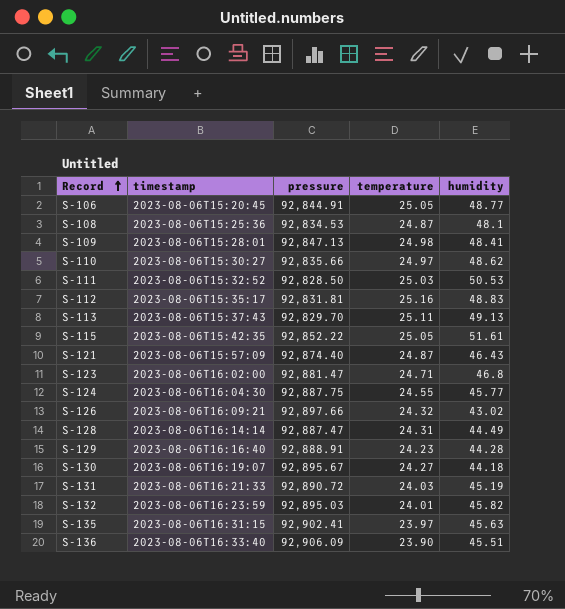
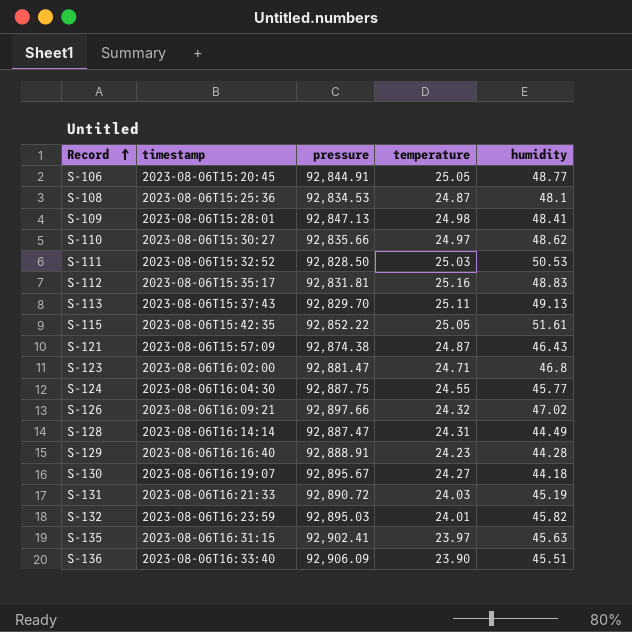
S-121 | pressure: 92,874.40 -> 92,874.38
S-126 | humidity: 43.02 -> 47.02

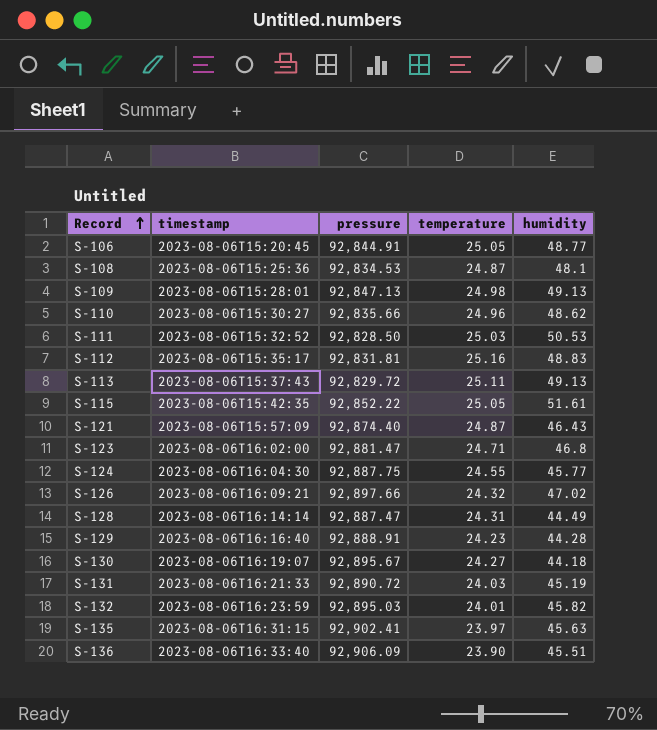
S-109 | humidity: 48.41 -> 49.13
S-110 | temperature: 24.97 -> 24.96
S-113 | pressure: 92,829.70 -> 92,829.72
S-121 | pressure: 92,874.38 -> 92,874.40

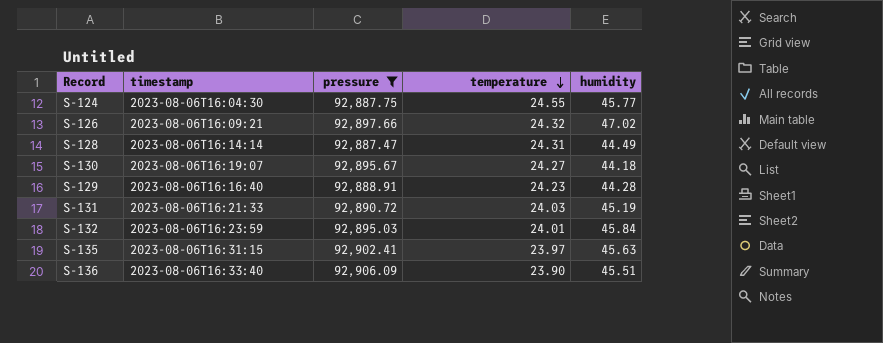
filter: none -> pressure >= 92,887.47
row order: Record ascending -> temperature descending
S-132 | humidity: 45.82 -> 45.84

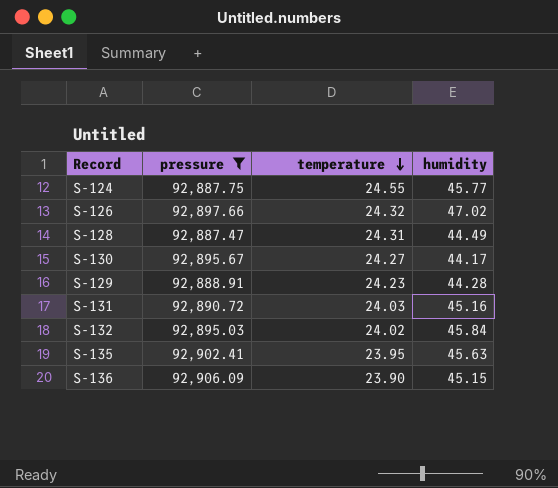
column timestamp | position: 2 -> none
S-130 | humidity: 44.18 -> 44.17
S-131 | humidity: 45.19 -> 45.16
S-132 | temperature: 24.01 -> 24.02
S-135 | temperature: 23.97 -> 23.95
S-136 | humidity: 45.51 -> 45.15

